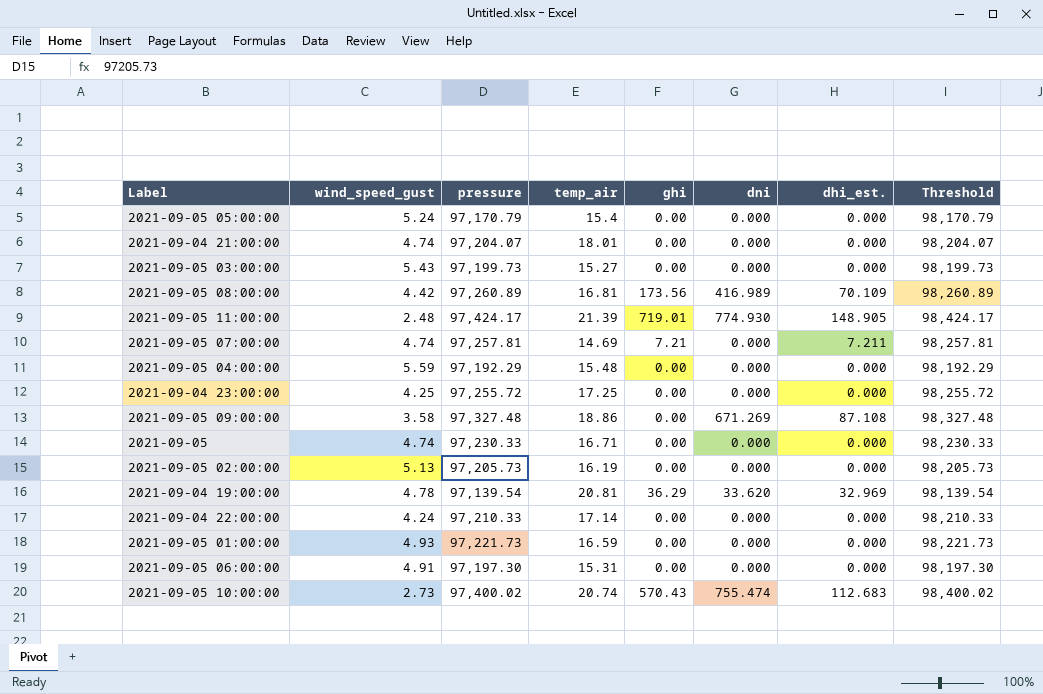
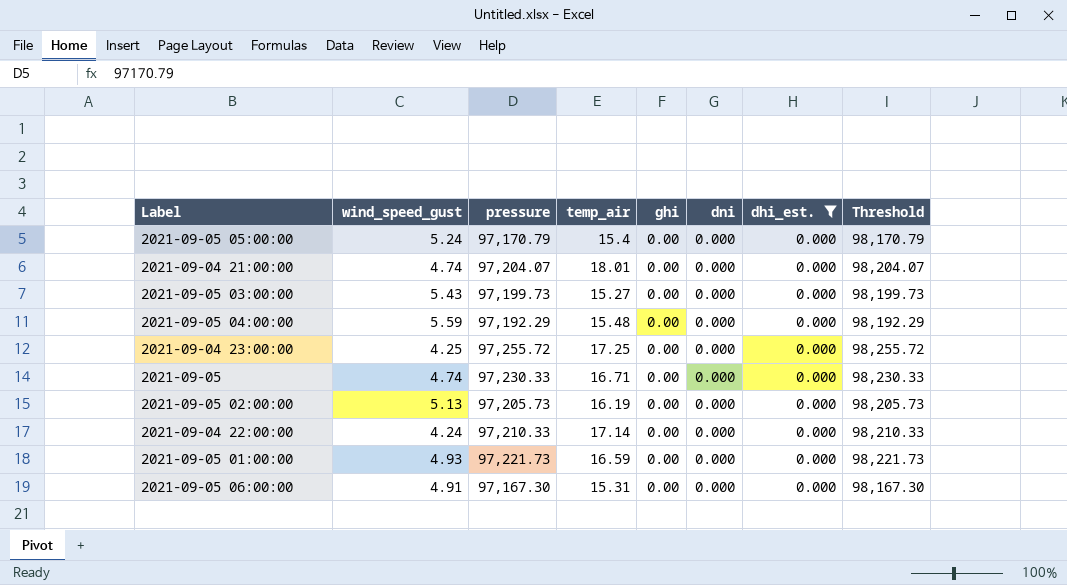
filter: none -> dhi_est. = 0.000
2021-09-05 06:00:00 | pressure: 97,197.30 -> 97,167.30
2021-09-05 06:00:00 | Threshold: 98,197.30 -> 98,167.30

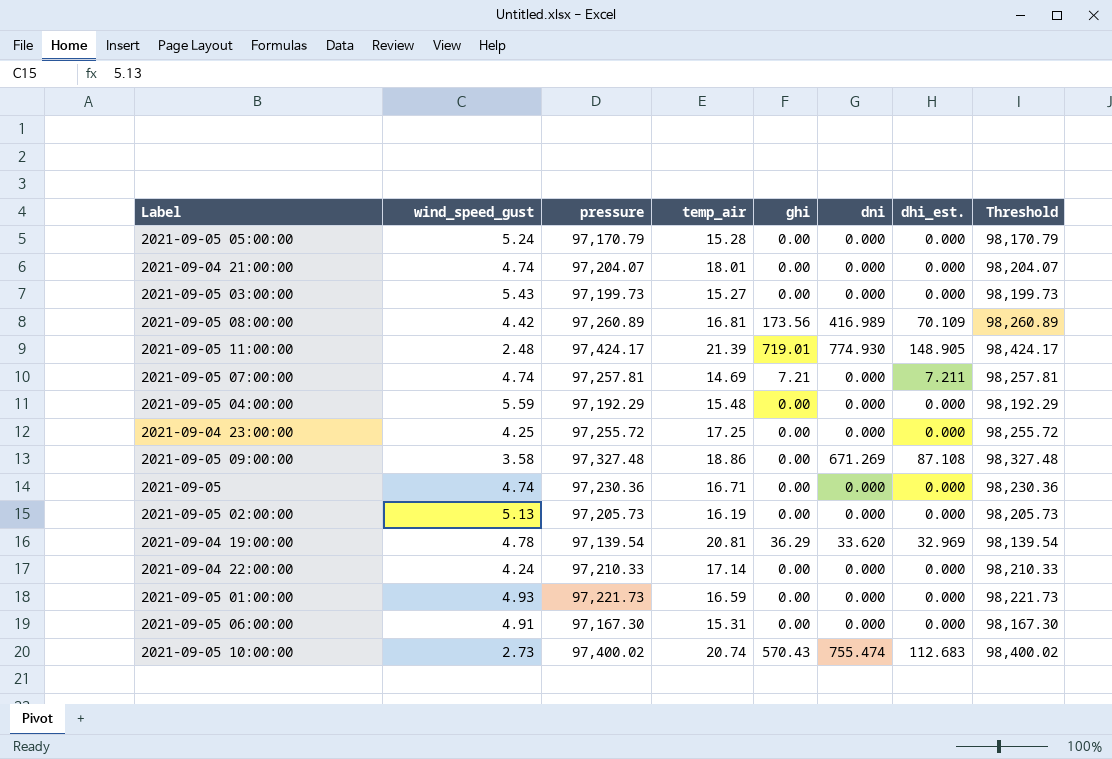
filter: dhi_est. = 0.000 -> none
2021-09-05 05:00:00 | temp_air: 15.4 -> 15.28
2021-09-05 | pressure: 97,230.33 -> 97,230.36
2021-09-05 | Threshold: 98,230.33 -> 98,230.36

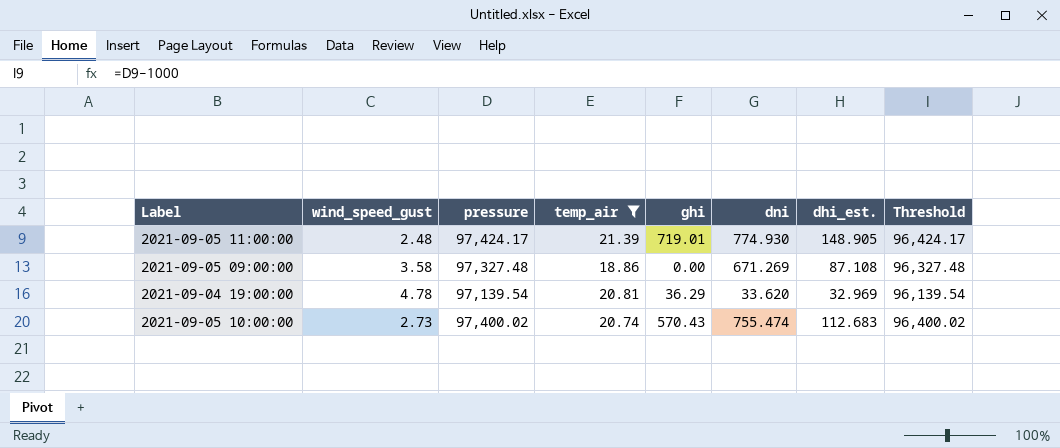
filter: none -> temp_air >= 18.86
column Threshold | formula: [pressure] + 1000 -> [pressure] - 1000

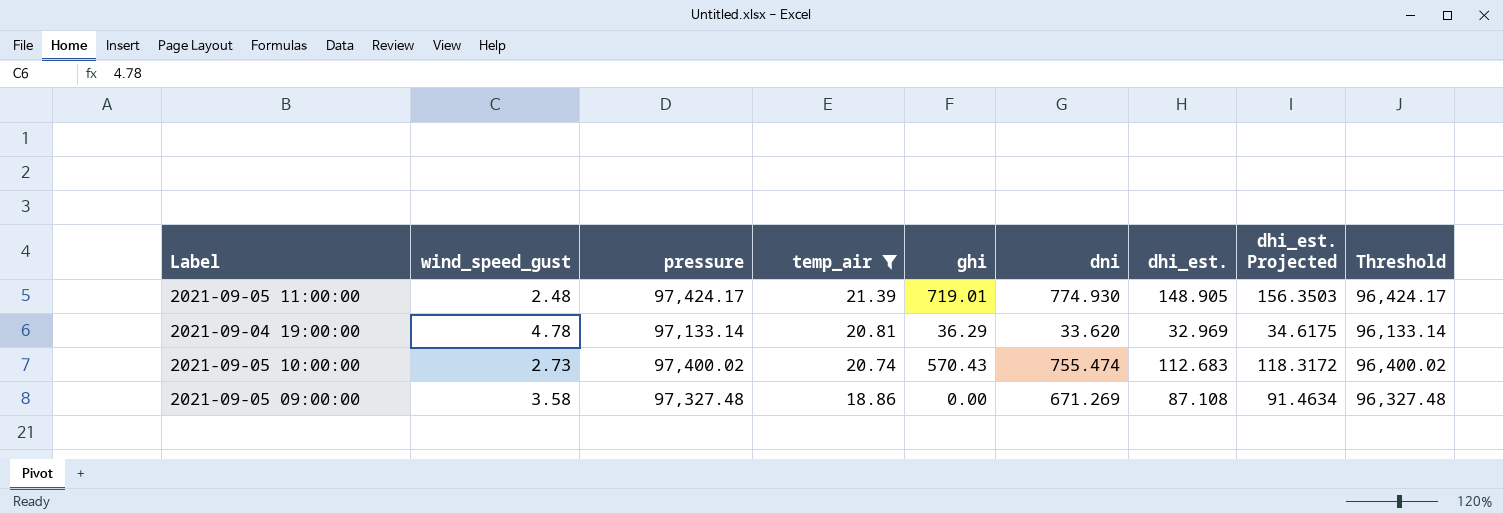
row order: none -> temp_air descending
column dhi_est. Projected | formula: none -> [dhi_est.] * 1.05
2021-09-04 19:00:00 | pressure: 97,139.54 -> 97,133.14
2021-09-04 19:00:00 | Threshold: 96,139.54 -> 96,133.14

